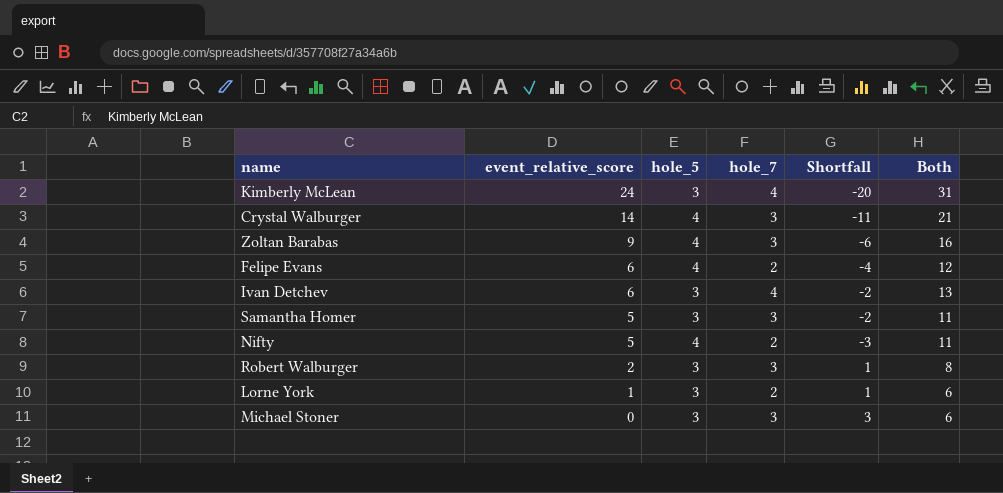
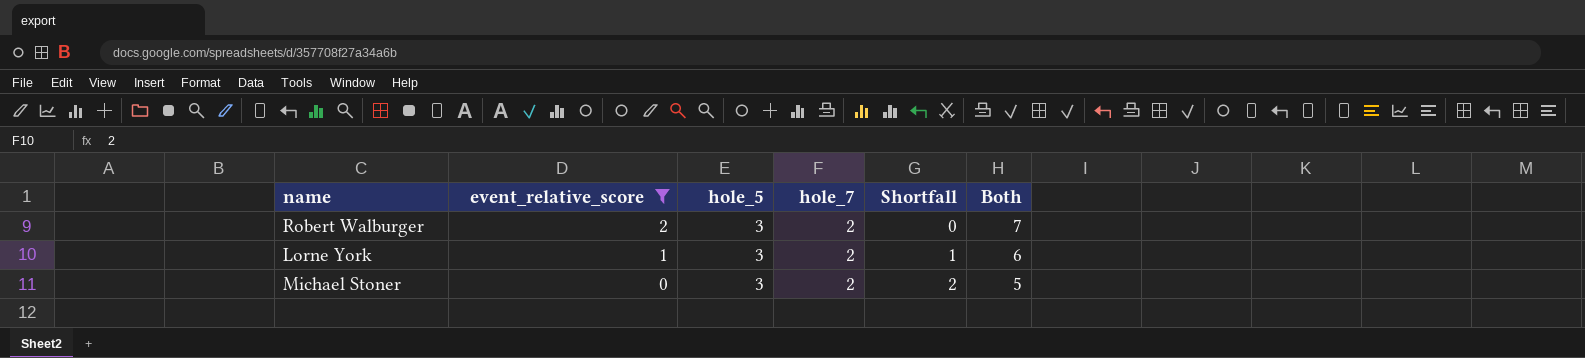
filter: none -> event_relative_score <= 2
Robert Walburger | hole_7: 3 -> 2
Robert Walburger | Shortfall: 1 -> 0
Robert Walburger | Both: 8 -> 7
Michael Stoner | hole_7: 3 -> 2
Michael Stoner | Shortfall: 3 -> 2
Michael Stoner | Both: 6 -> 5

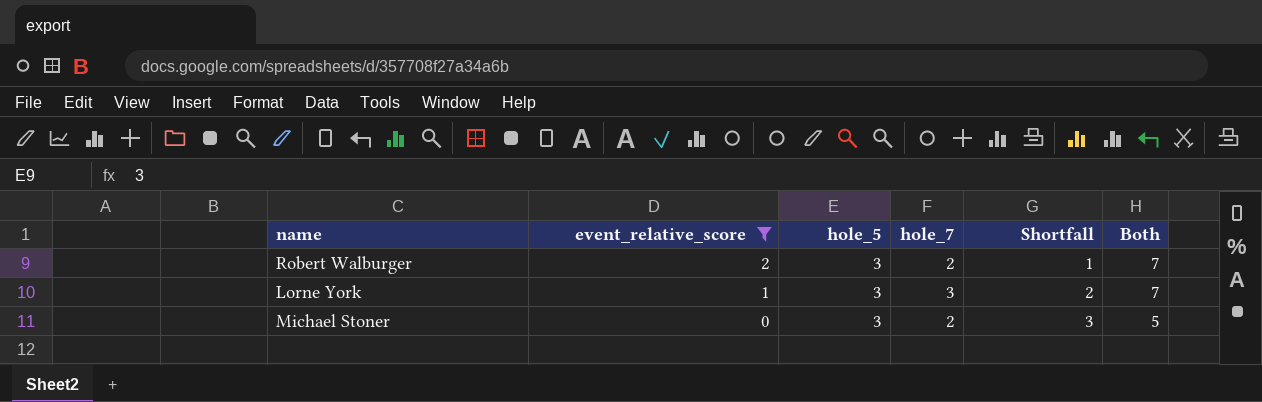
column Shortfall | formula: [hole_7] - [event_relative_score] -> [hole_5] - [event_relative_score]
Lorne York | hole_7: 2 -> 3
Lorne York | Both: 6 -> 7

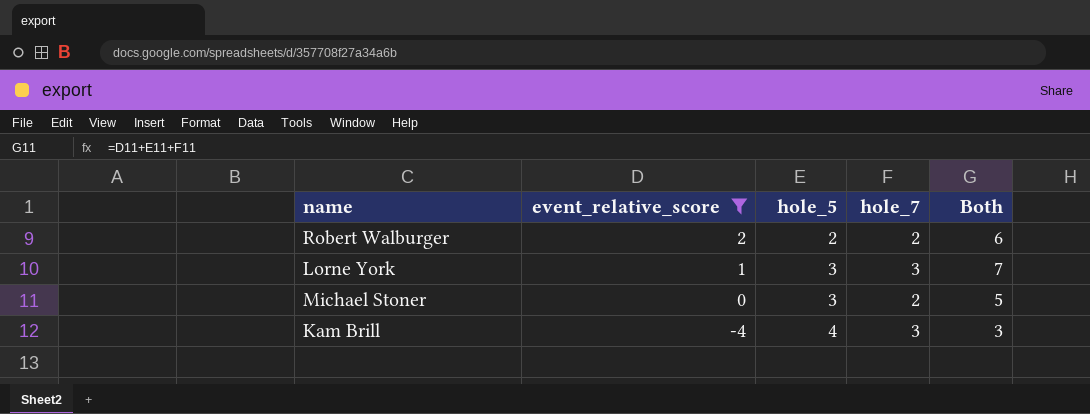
column Shortfall | formula: [hole_5] - [event_relative_score] -> none
Robert Walburger | hole_5: 3 -> 2
Robert Walburger | Both: 7 -> 6
row Kam Brill: none -> -4 | 4 | 3 | 3

